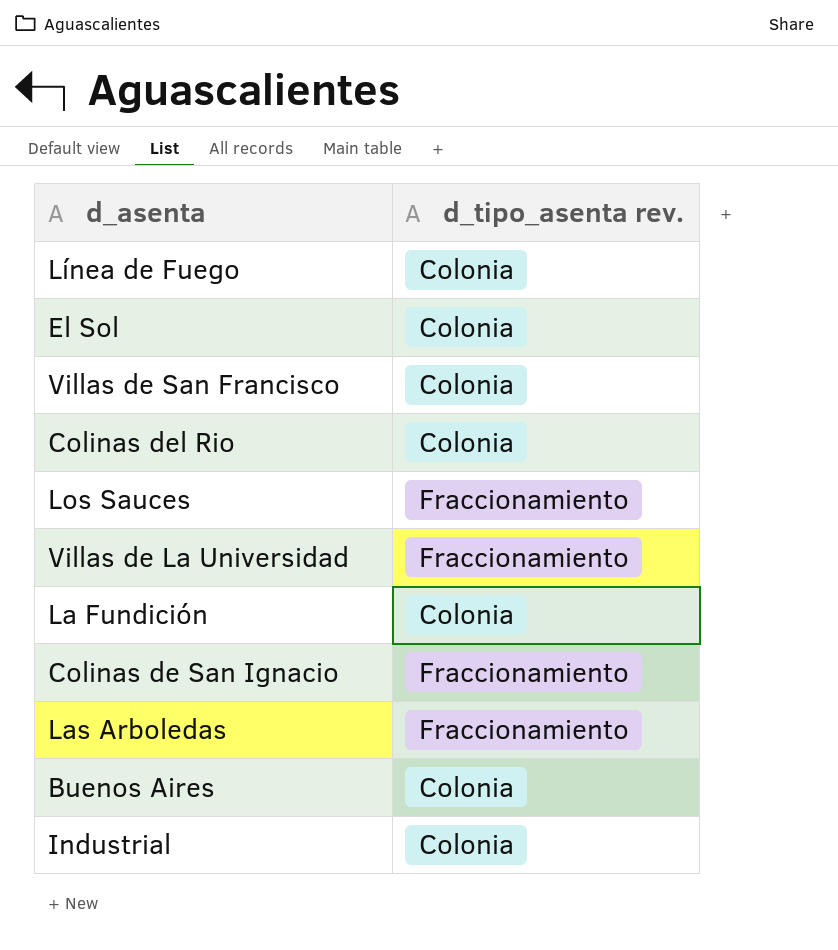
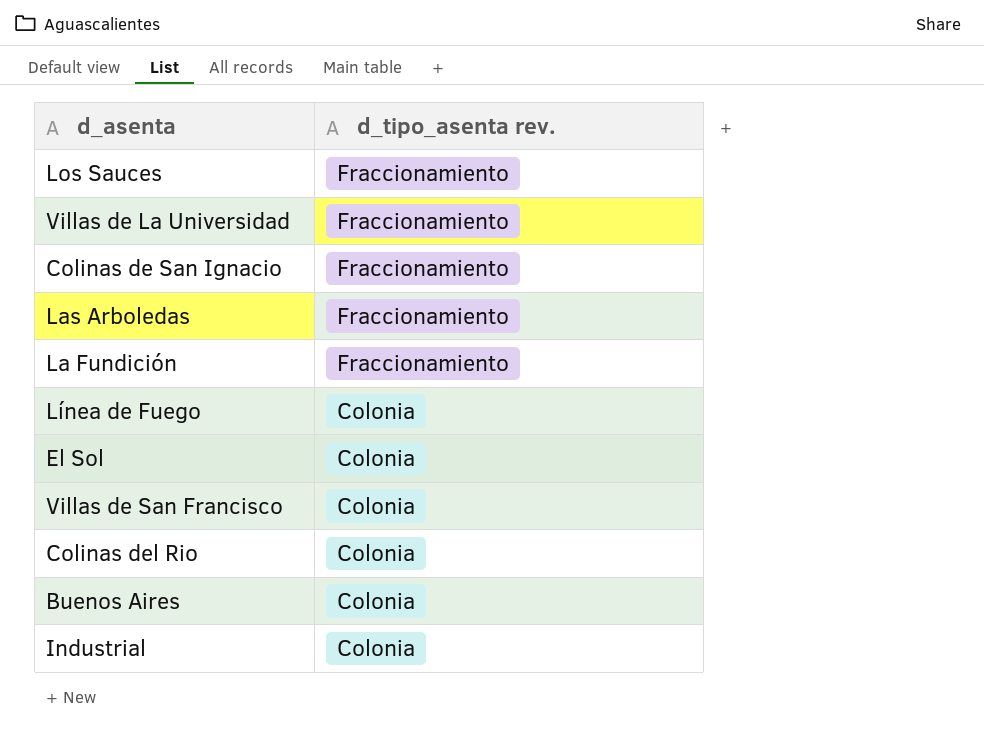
row order: none -> d_tipo_asenta rev. descending
La Fundición | d_tipo_asenta rev.: Colonia -> Fraccionamiento

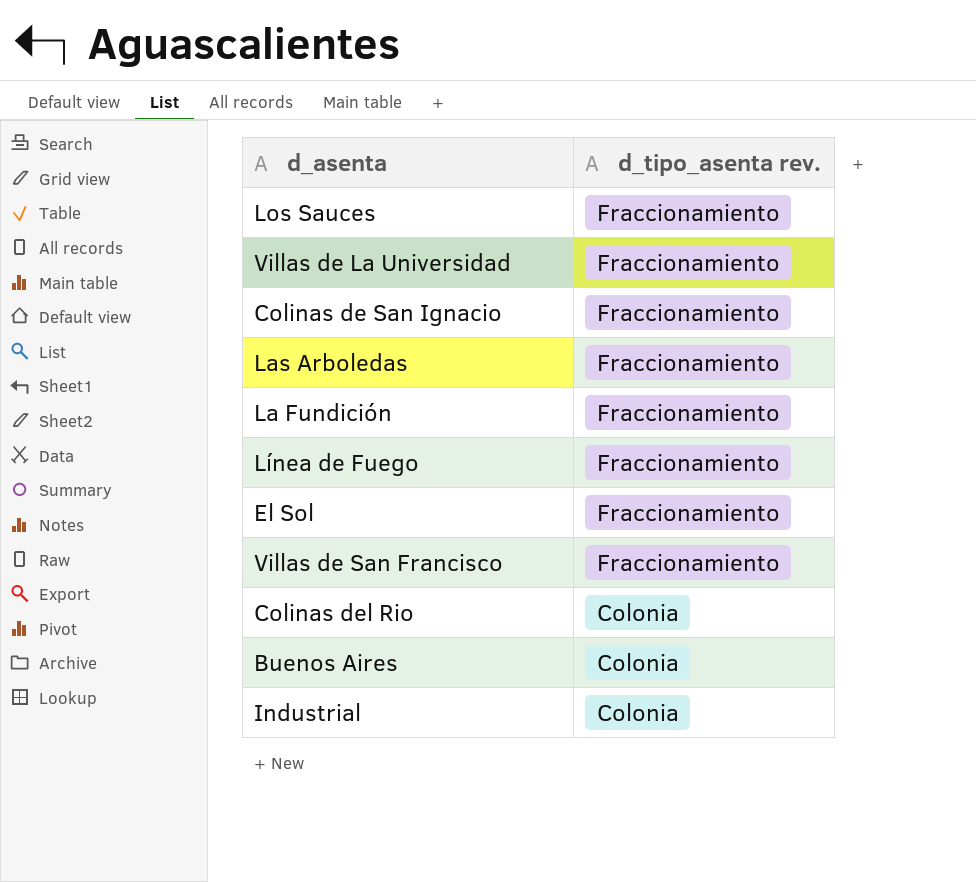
Línea de Fuego | d_tipo_asenta rev.: Colonia -> Fraccionamiento
El Sol | d_tipo_asenta rev.: Colonia -> Fraccionamiento
Villas de San Francisco | d_tipo_asenta rev.: Colonia -> Fraccionamiento

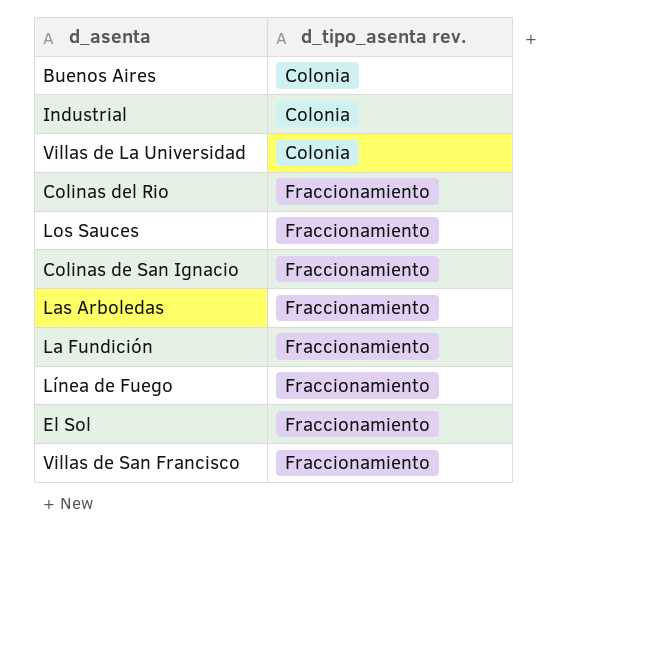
row order: d_tipo_asenta rev. descending -> d_tipo_asenta rev. ascending
Villas de La Universidad | d_tipo_asenta rev.: Fraccionamiento -> Colonia
Colinas del Rio | d_tipo_asenta rev.: Colonia -> Fraccionamiento

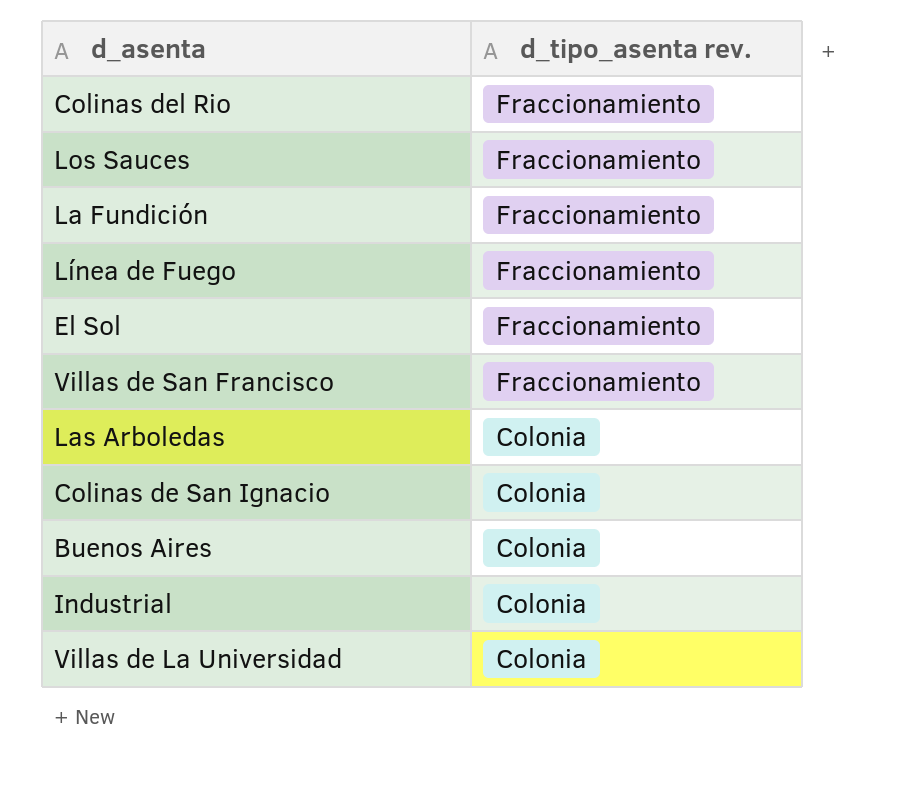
row order: d_tipo_asenta rev. ascending -> d_tipo_asenta rev. descending
Las Arboledas | d_tipo_asenta rev.: Fraccionamiento -> Colonia
Colinas de San Ignacio | d_tipo_asenta rev.: Fraccionamiento -> Colonia

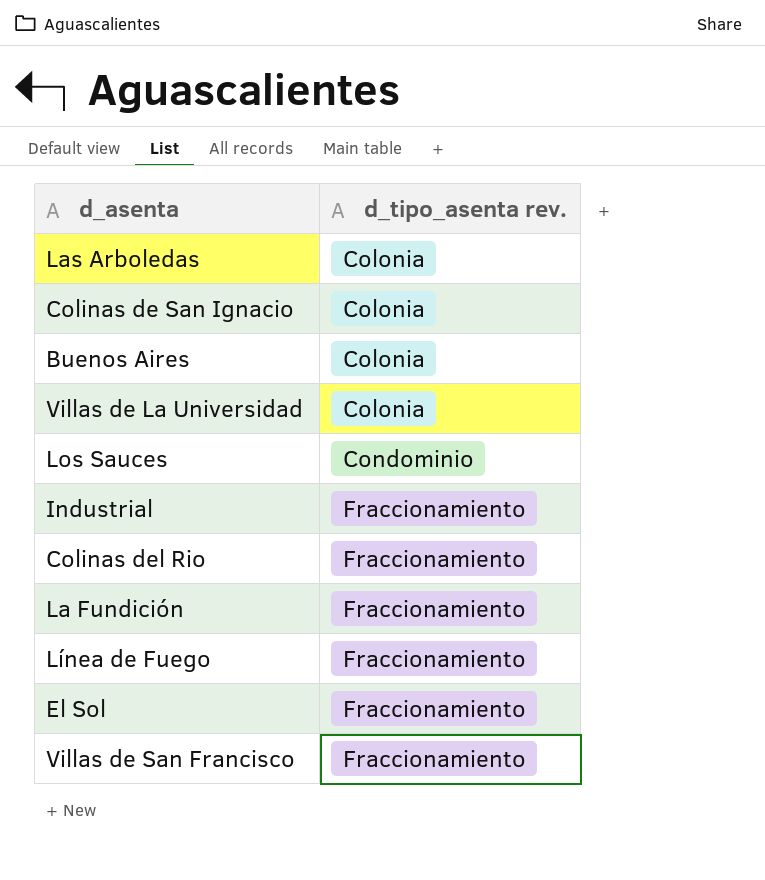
row order: d_tipo_asenta rev. descending -> d_tipo_asenta rev. ascending
Los Sauces | d_tipo_asenta rev.: Fraccionamiento -> Condominio
Industrial | d_tipo_asenta rev.: Colonia -> Fraccionamiento

